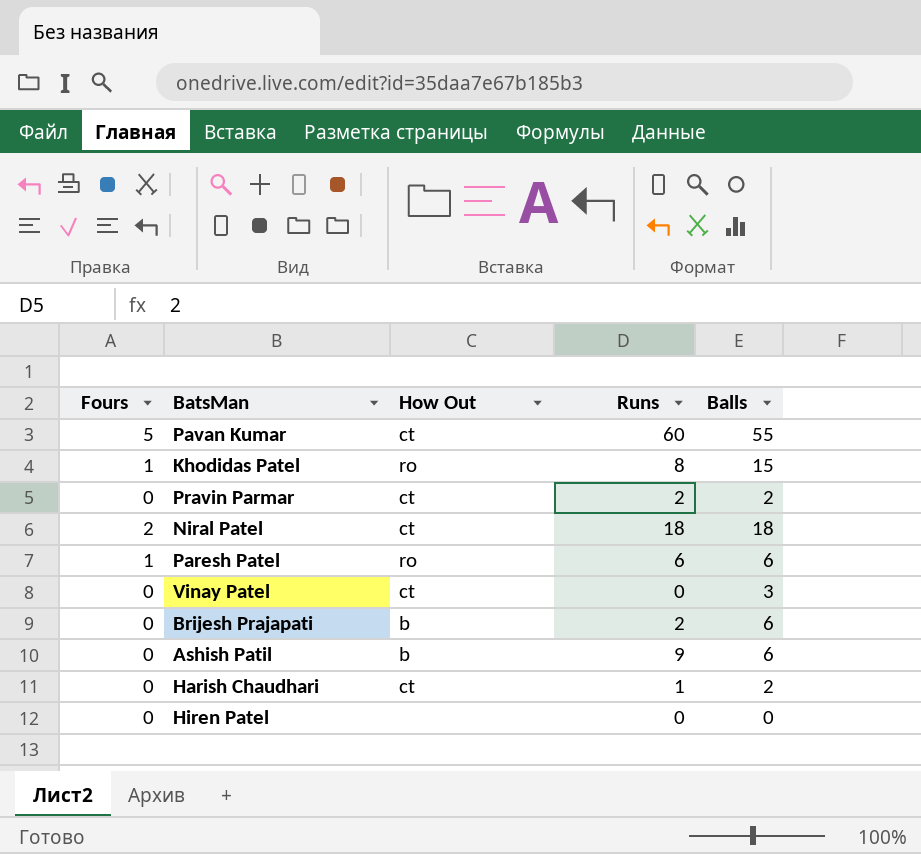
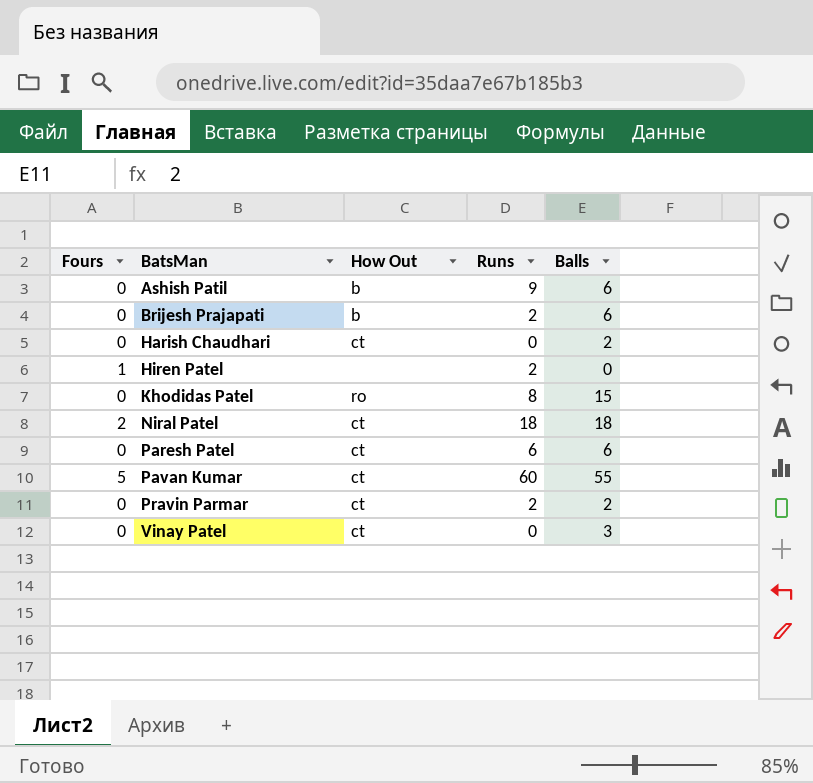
row order: none -> BatsMan ascending
Harish Chaudhari | Runs: 1 -> 0
Hiren Patel | Fours: 0 -> 1
Hiren Patel | Runs: 0 -> 2
Khodidas Patel | Fours: 1 -> 0
Paresh Patel | Fours: 1 -> 0
Paresh Patel | How Out: ro -> ct

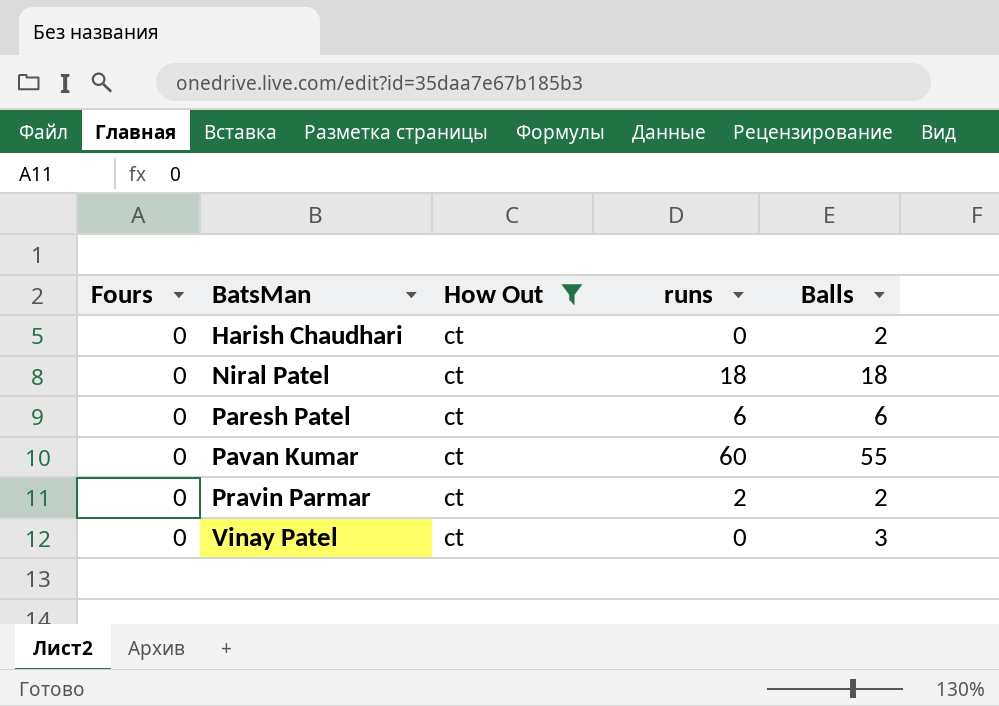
filter: none -> How Out = ct
column name: Runs -> runs
Niral Patel | Fours: 2 -> 0
Pavan Kumar | Fours: 5 -> 0

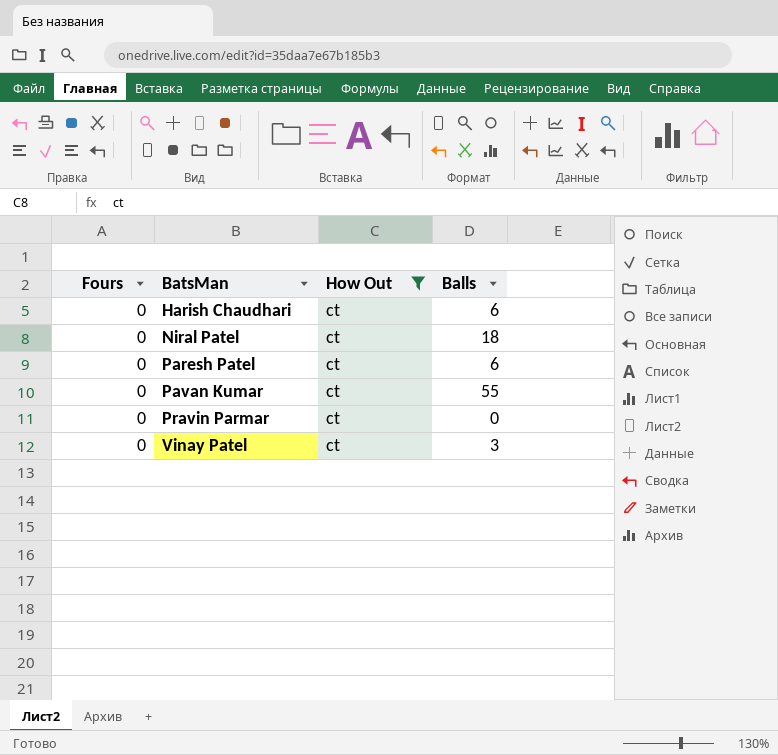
column runs | position: 4 -> none
Harish Chaudhari | Balls: 2 -> 6
Pravin Parmar | Balls: 2 -> 0

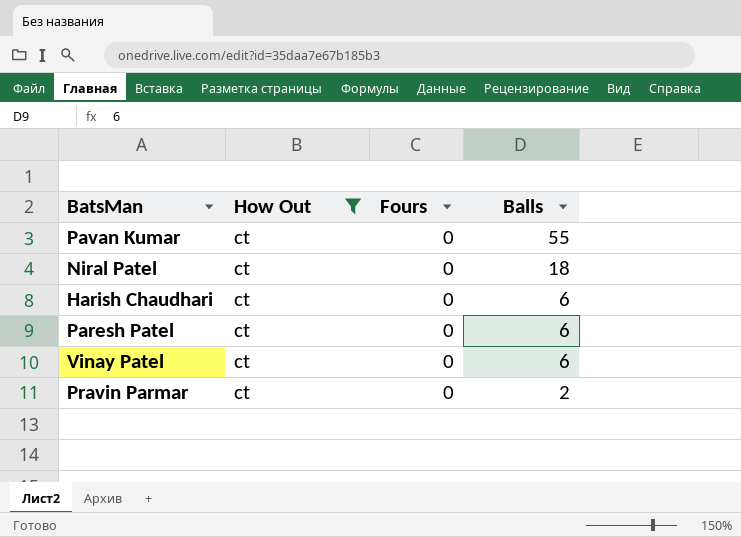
row order: BatsMan ascending -> Balls descending
column Fours | position: 1 -> 3
Vinay Patel | Balls: 3 -> 6
Pravin Parmar | Balls: 0 -> 2

